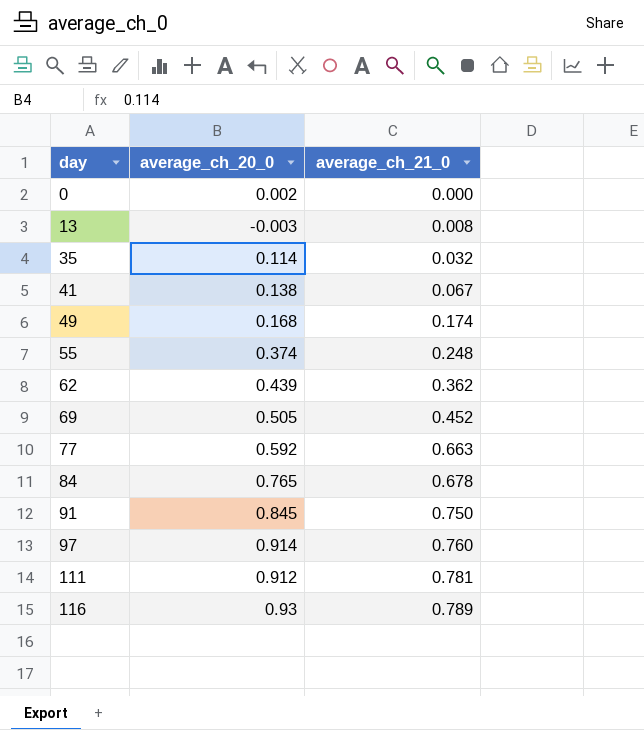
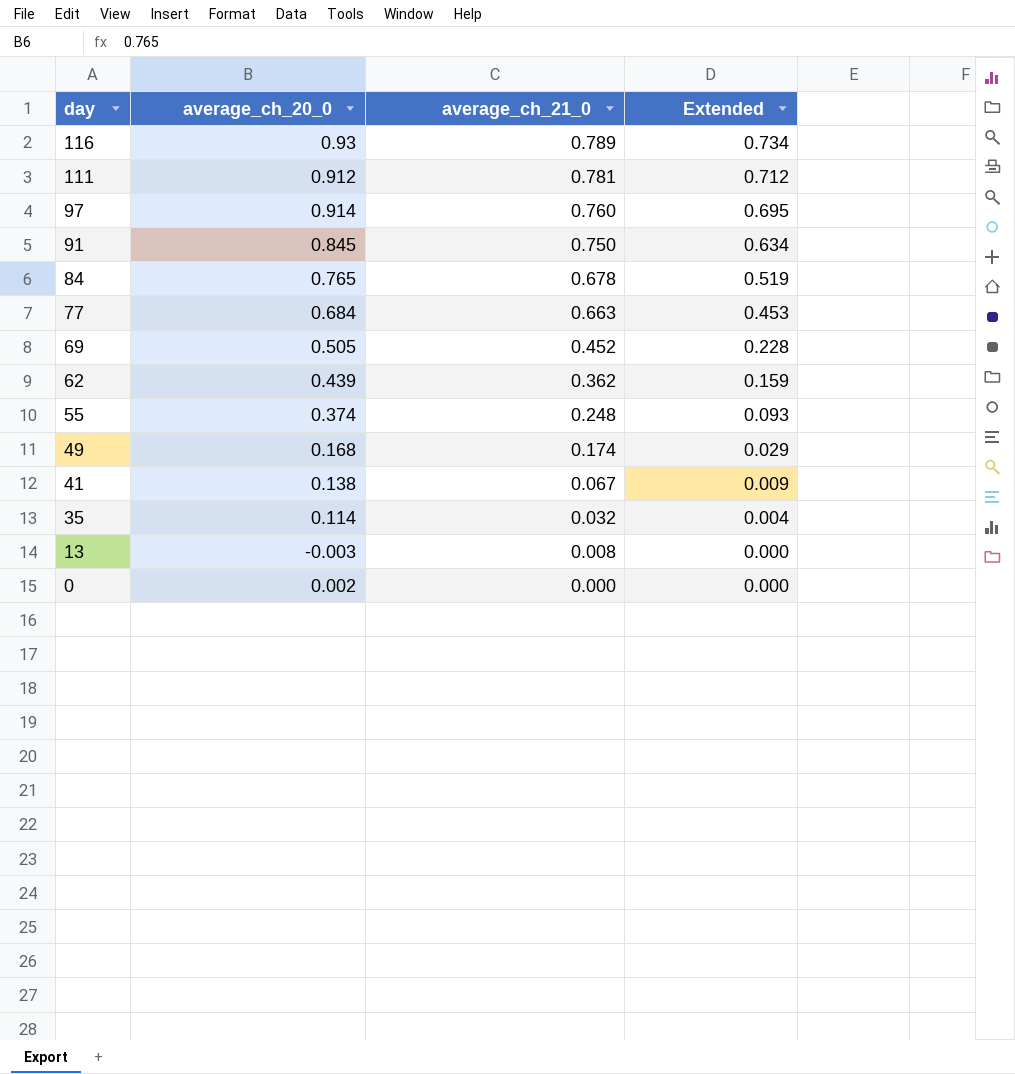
row order: day ascending -> day descending
column Extended | formula: none -> [average_ch_20_0] * [average_ch_21_0]
77 | average_ch_20_0: 0.592 -> 0.684

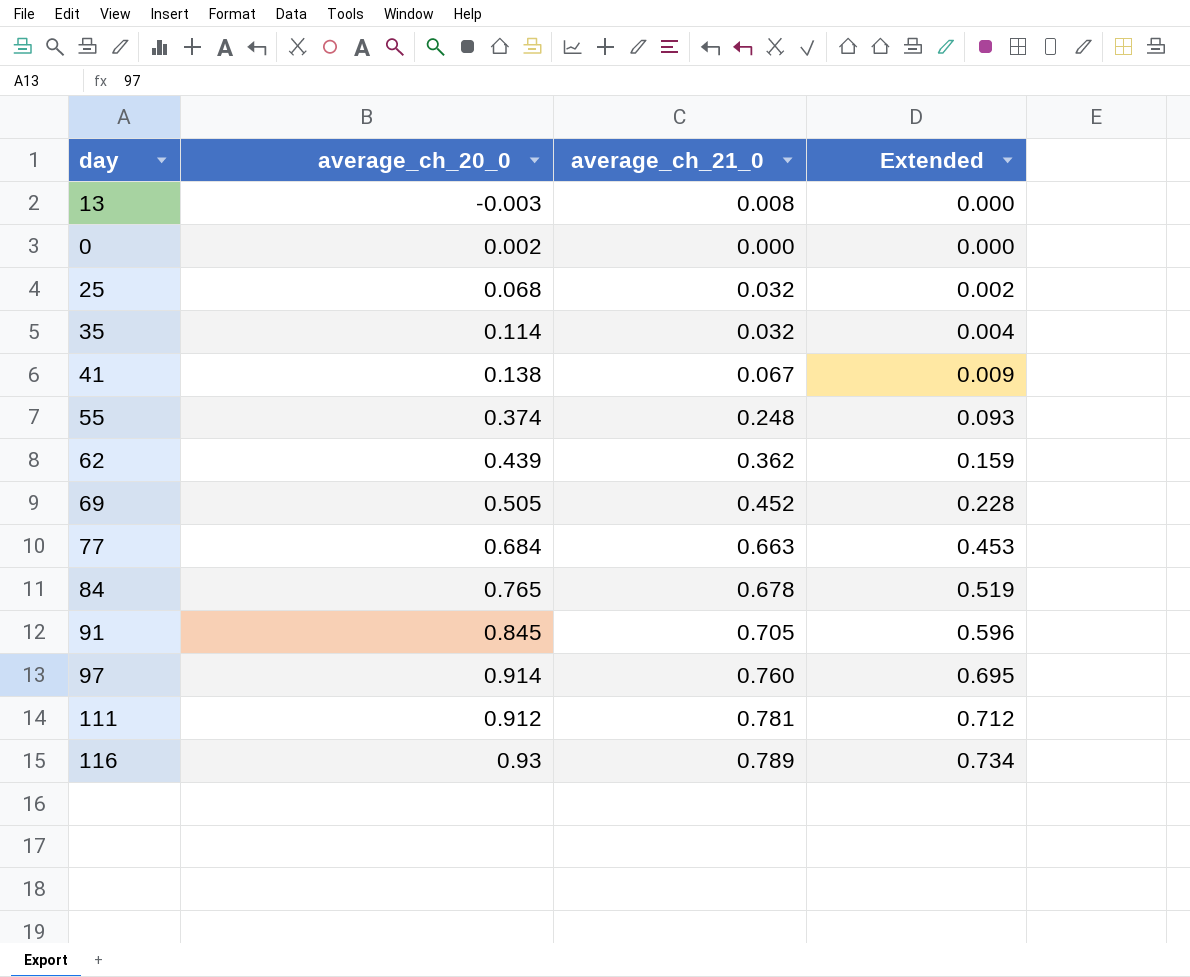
row order: day descending -> Extended ascending
row 49: 0.168 | 0.174 | 0.029 -> none
row 25: none -> 0.068 | 0.032 | 0.002
91 | average_ch_21_0: 0.750 -> 0.705
91 | Extended: 0.634 -> 0.596

